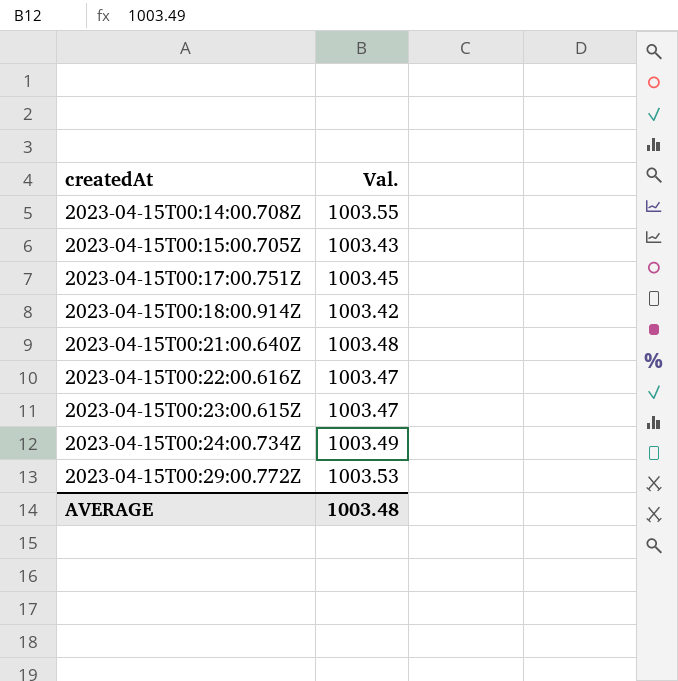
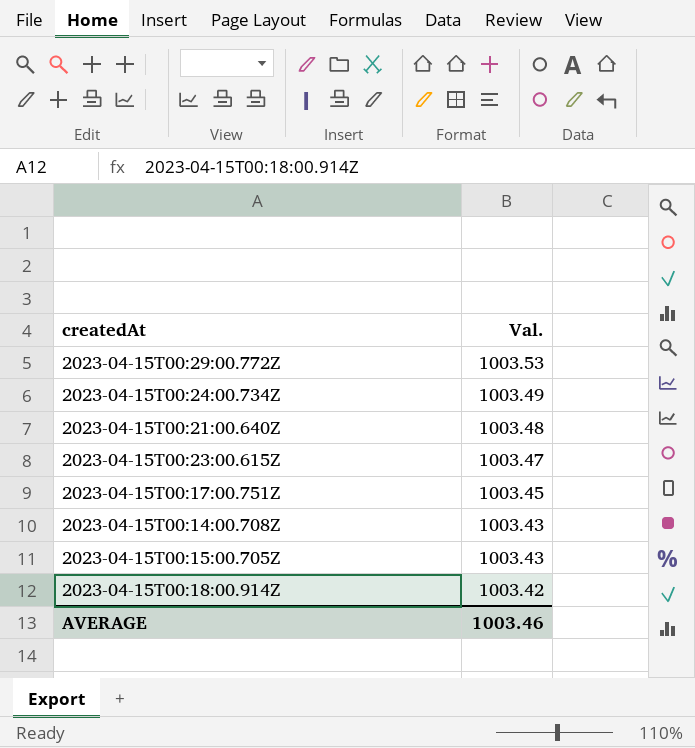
row order: createdAt ascending -> Val. descending
row 2023-04-15T00:22:00.616Z: 1003.47 -> none
2023-04-15T00:14:00.708Z | Val.: 1003.55 -> 1003.43
AVERAGE | Val.: 1003.48 -> 1003.46

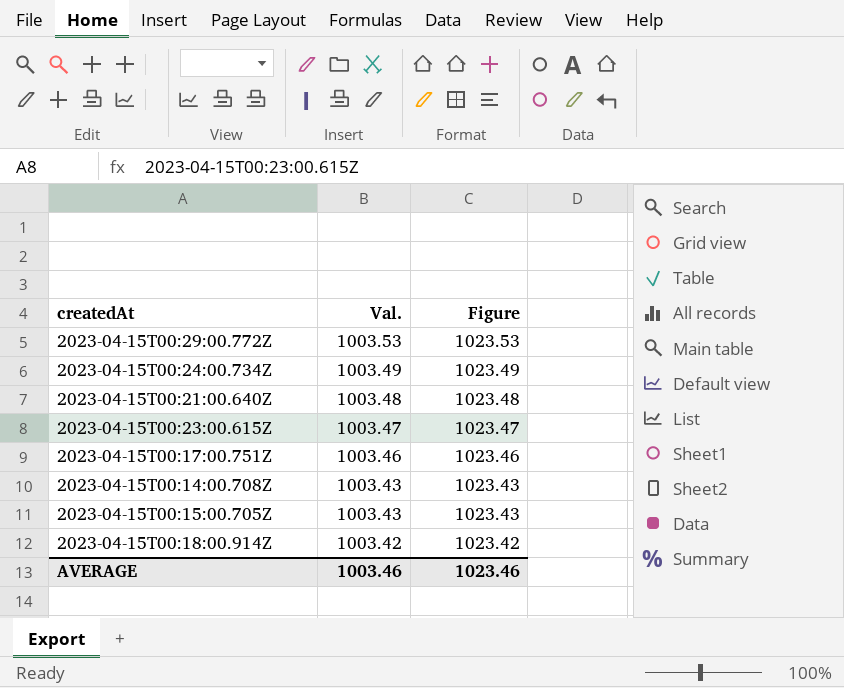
column Figure | formula: none -> [Val.] + 20
2023-04-15T00:17:00.751Z | Val.: 1003.45 -> 1003.46

